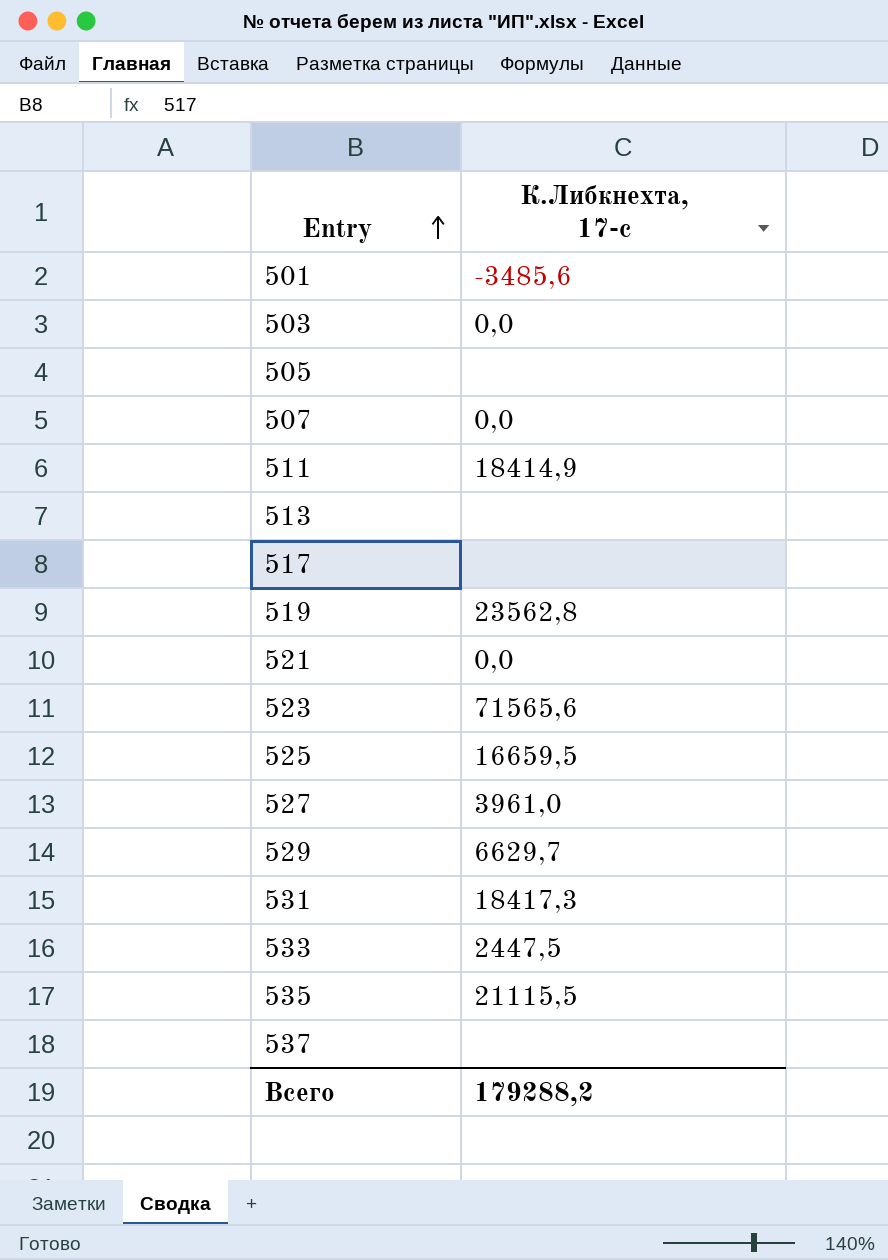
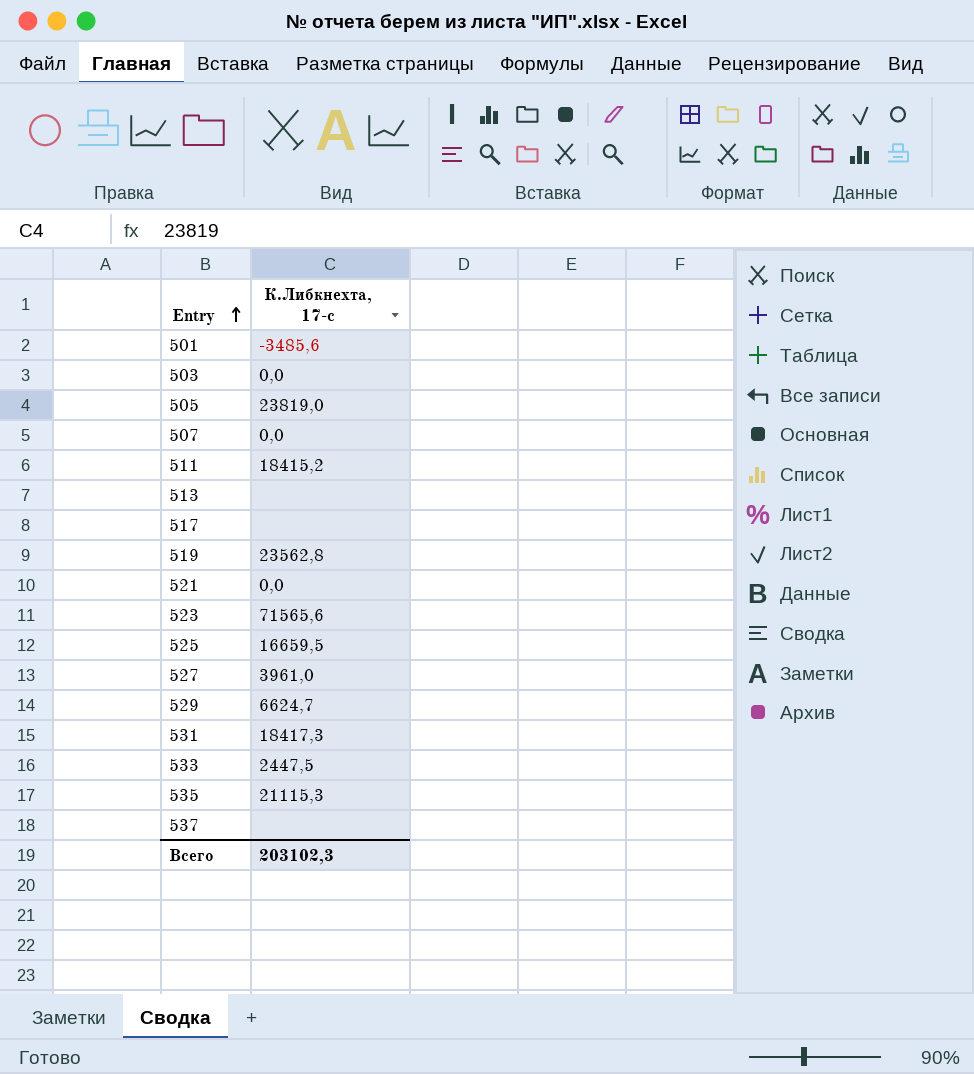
505 | К.Либкнехта, 17-с: none -> 23819,0
511 | К.Либкнехта, 17-с: 18414,9 -> 18415,2
529 | К.Либкнехта, 17-с: 6629,7 -> 6624,7
535 | К.Либкнехта, 17-с: 21115,5 -> 21115,3
Всего | К.Либкнехта, 17-с: 179288,2 -> 203102,3

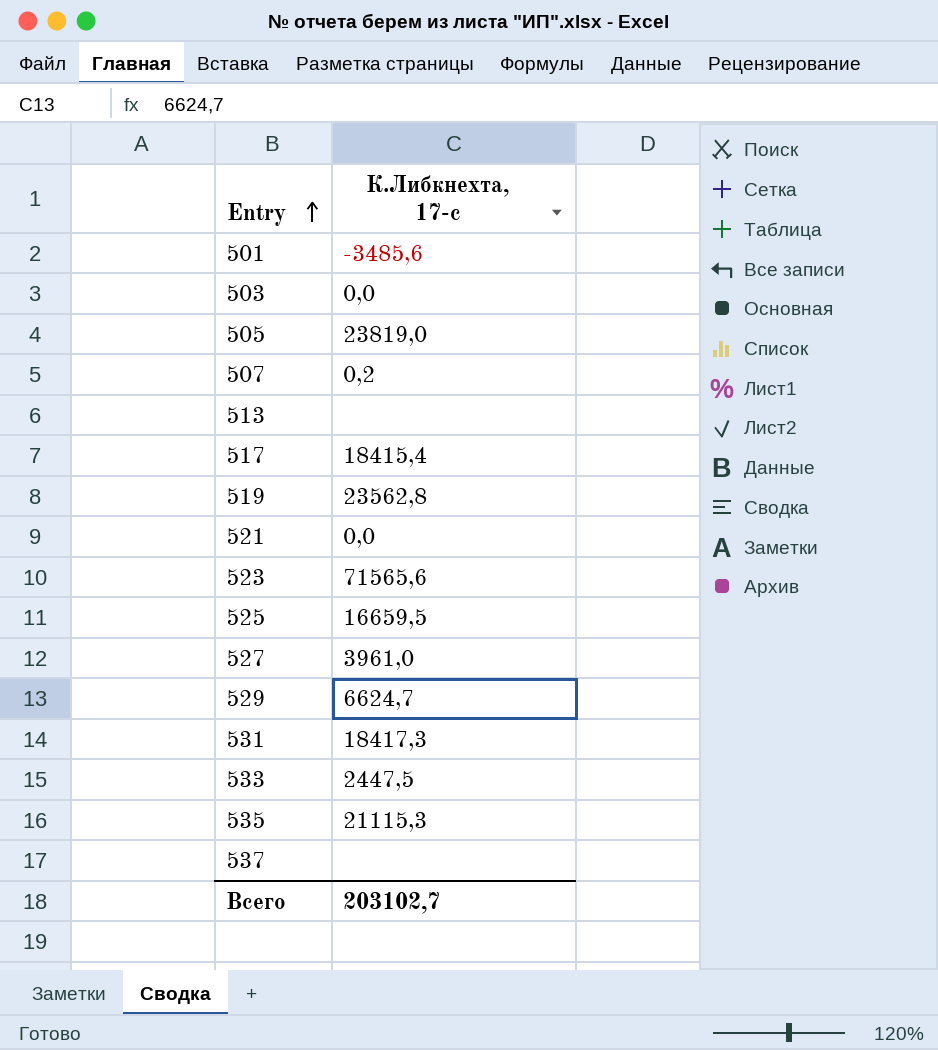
row 511: 18415,2 -> none
507 | К.Либкнехта, 17-с: 0,0 -> 0,2
517 | К.Либкнехта, 17-с: none -> 18415,4
Всего | К.Либкнехта, 17-с: 203102,3 -> 203102,7

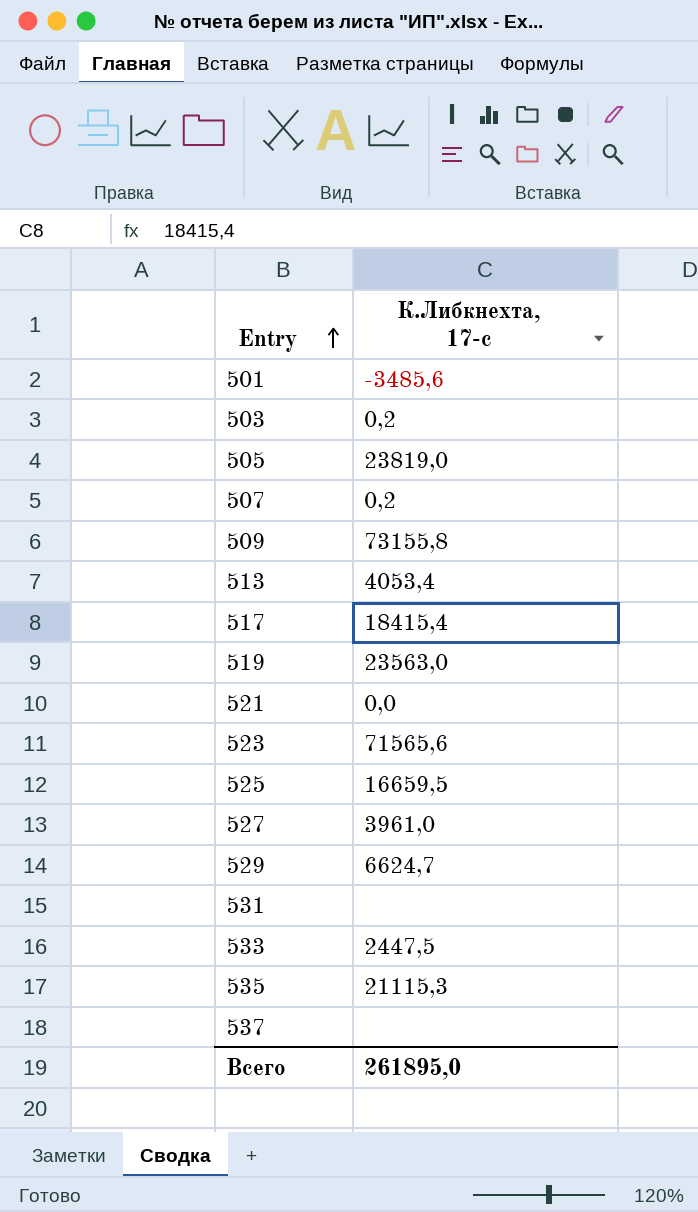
503 | К.Либкнехта, 17-с: 0,0 -> 0,2
row 509: none -> 73155,8
513 | К.Либкнехта, 17-с: none -> 4053,4
519 | К.Либкнехта, 17-с: 23562,8 -> 23563,0
531 | К.Либкнехта, 17-с: 18417,3 -> none
Всего | К.Либкнехта, 17-с: 203102,7 -> 261895,0

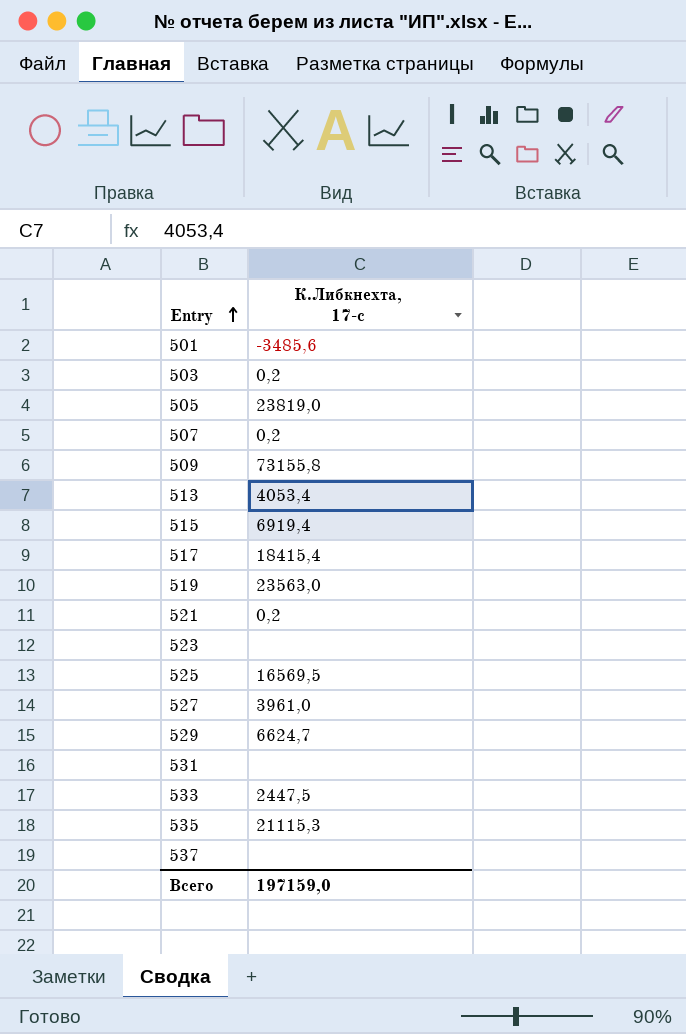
row 515: none -> 6919,4
521 | К.Либкнехта, 17-с: 0,0 -> 0,2
523 | К.Либкнехта, 17-с: 71565,6 -> none
525 | К.Либкнехта, 17-с: 16659,5 -> 16569,5
Всего | К.Либкнехта, 17-с: 261895,0 -> 197159,0

